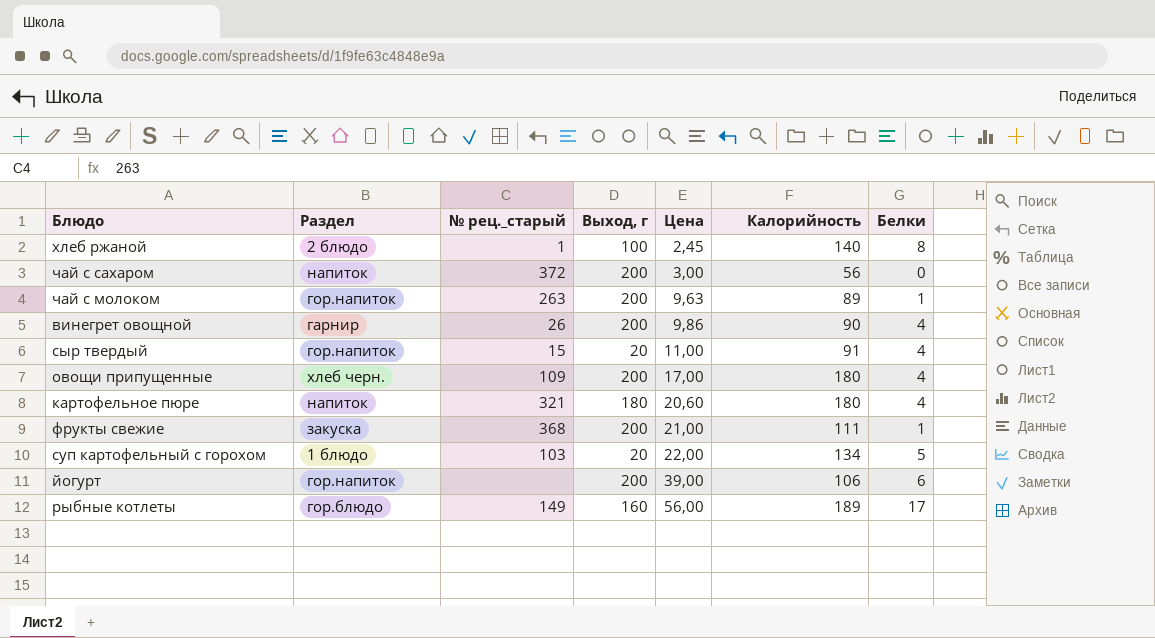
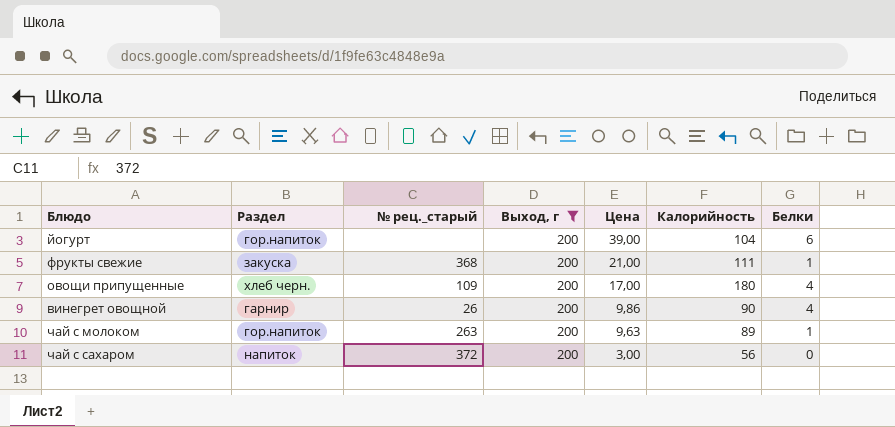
filter: none -> Выход, г = 200
row order: Цена ascending -> Цена descending
йогурт | Калорийность: 106 -> 104

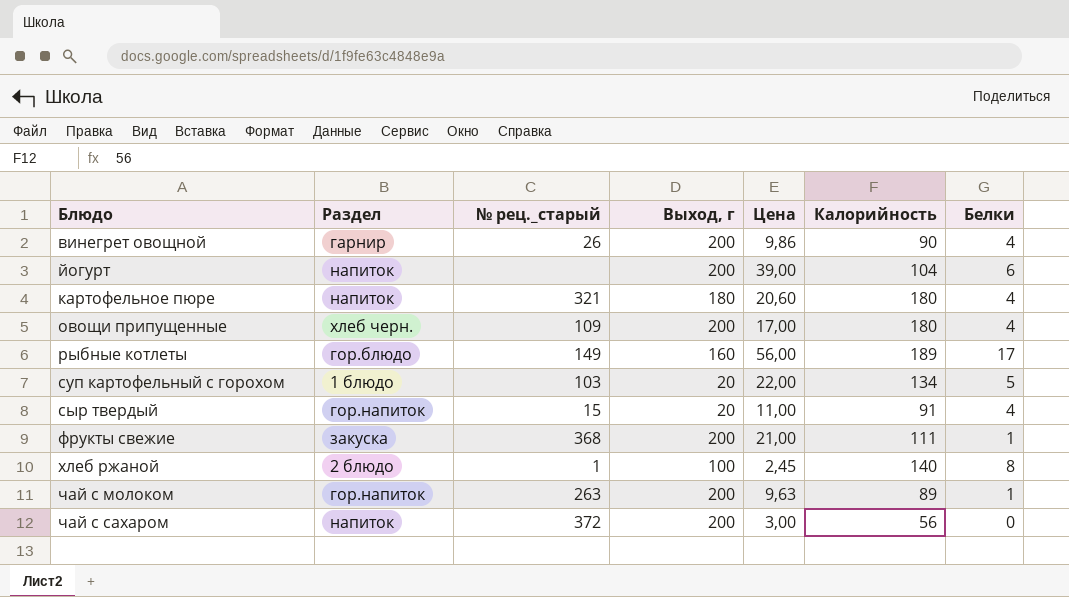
filter: Выход, г = 200 -> none
row order: Цена descending -> Блюдо ascending
йогурт | Раздел: гор.напиток -> напиток

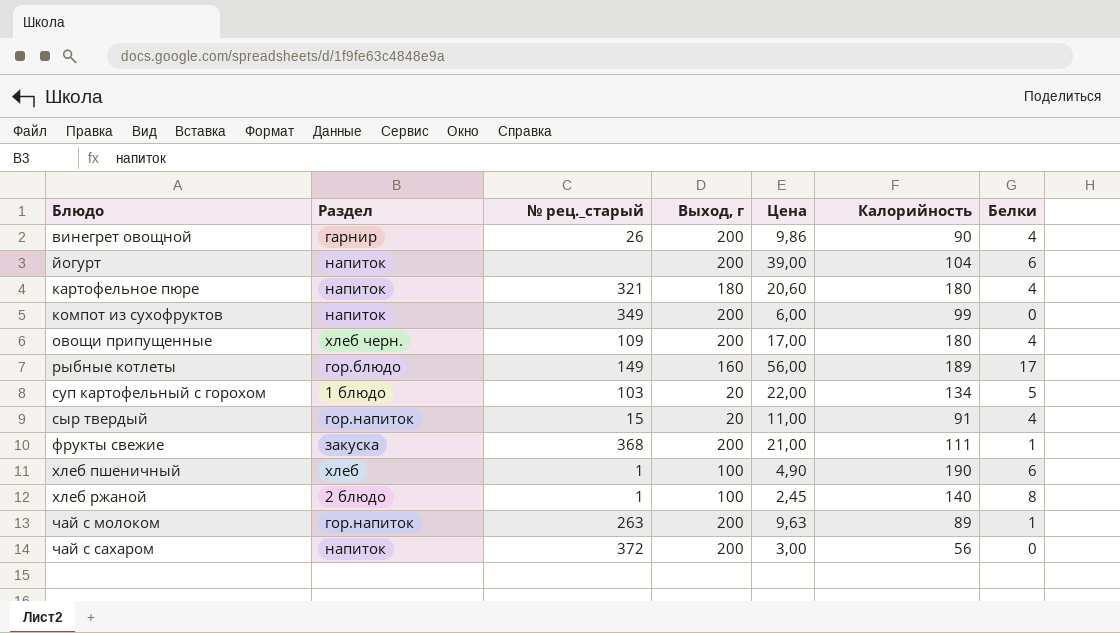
row компот из сухофруктов: none -> напиток | 349 | 200 | 6,00 | 99 | 0
row хлеб пшеничный: none -> хлеб | 1 | 100 | 4,90 | 190 | 6

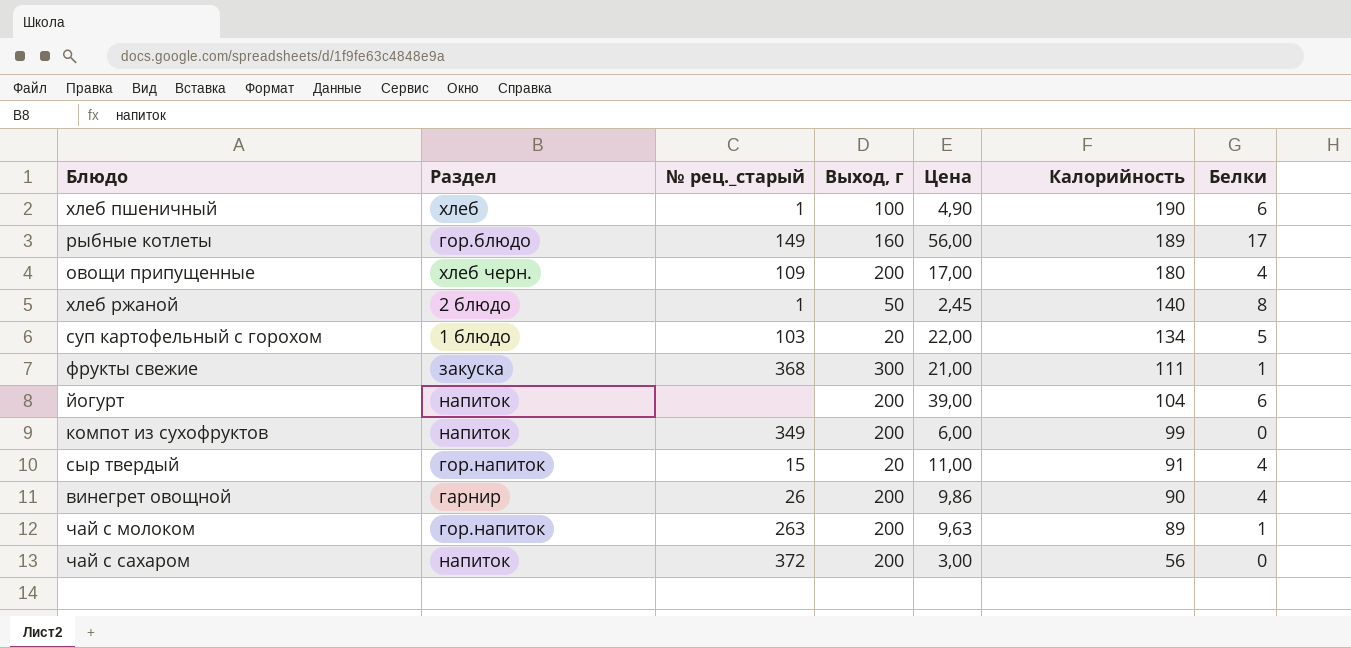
row order: Блюдо ascending -> Калорийность descending
row картофельное пюре: напиток | 321 | 180 | 20,60 | 180 | 4 -> none
хлеб ржаной | Выход, г: 100 -> 50
фрукты свежие | Выход, г: 200 -> 300

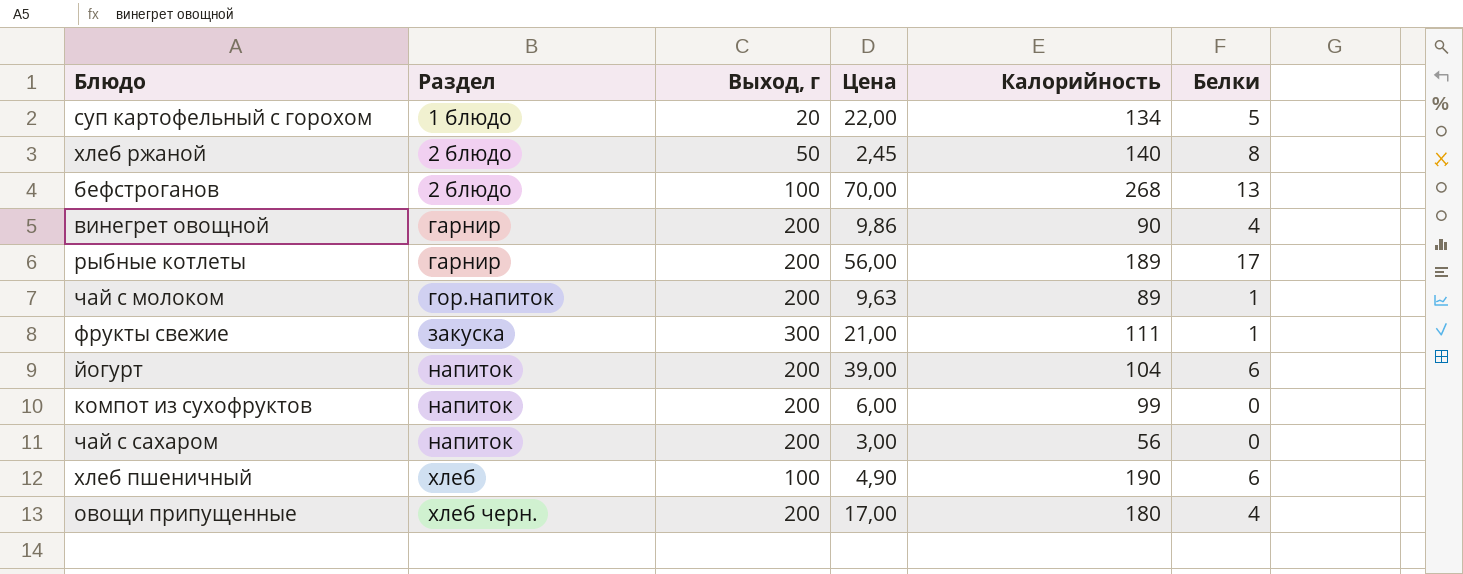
row order: Калорийность descending -> Раздел ascending
column № рец._старый | position: 3 -> none
row сыр твердый: гор.напиток | 15 | 20 | 11,00 | 91 | 4 -> none
row бефстроганов: none -> 2 блюдо | 100 | 70,00 | 268 | 13
рыбные котлеты | Раздел: гор.блюдо -> гарнир
рыбные котлеты | Выход, г: 160 -> 200

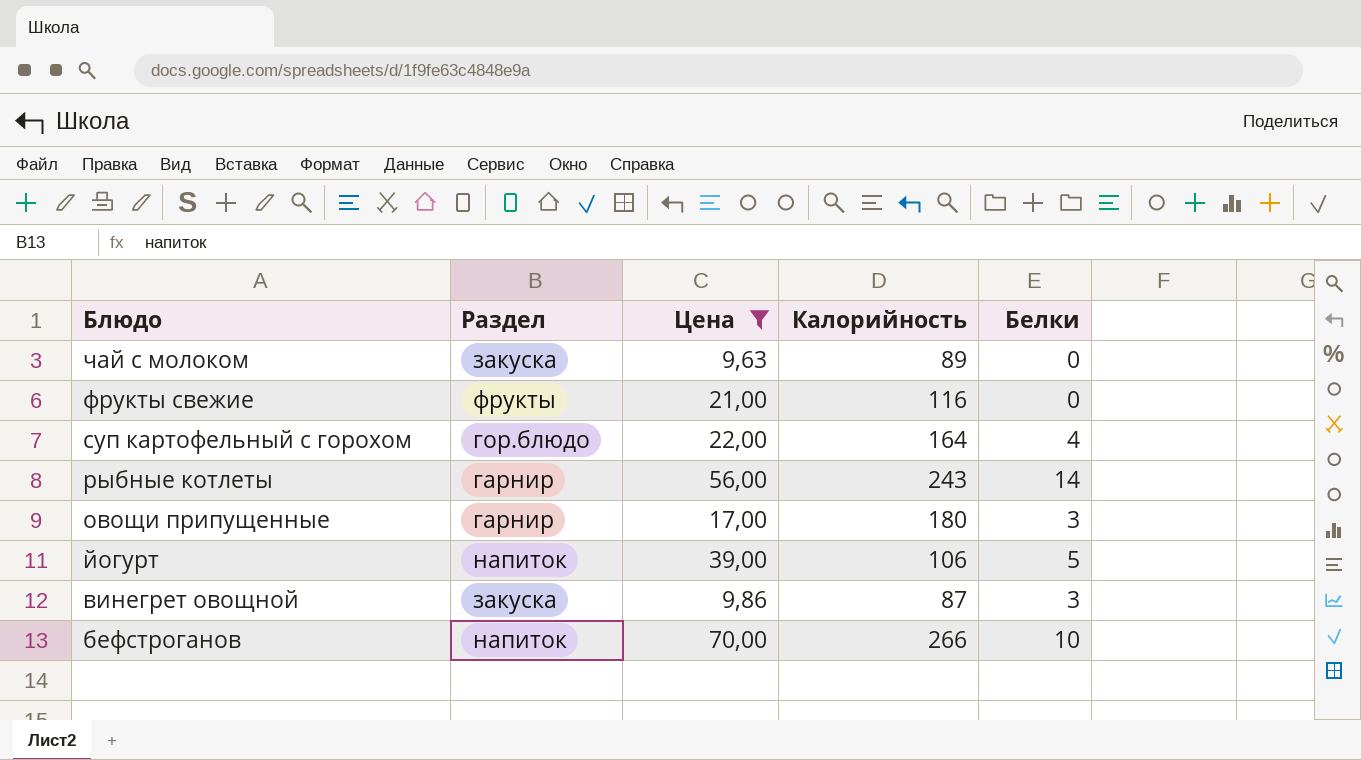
filter: none -> Цена >= 9,63
row order: Раздел ascending -> Блюдо descending
column Выход, г | position: 3 -> none
чай с молоком | Раздел: гор.напиток -> закуска
чай с молоком | Белки: 1 -> 0
фрукты свежие | Раздел: закуска -> фрукты
фрукты свежие | Калорийность: 111 -> 116
фрукты свежие | Белки: 1 -> 0
суп картофельный с горохом | Раздел: 1 блюдо -> гор.блюдо
суп картофельный с горохом | Калорийность: 134 -> 164
суп картофельный с горохом | Белки: 5 -> 4
рыбные котлеты | Калорийность: 189 -> 243
рыбные котлеты | Белки: 17 -> 14
овощи припущенные | Раздел: хлеб черн. -> гарнир
овощи припущенные | Белки: 4 -> 3
йогурт | Калорийность: 104 -> 106
йогурт | Белки: 6 -> 5
винегрет овощной | Раздел: гарнир -> закуска
винегрет овощной | Калорийность: 90 -> 87
винегрет овощной | Белки: 4 -> 3
бефстроганов | Раздел: 2 блюдо -> напиток
бефстроганов | Калорийность: 268 -> 266
бефстроганов | Белки: 13 -> 10

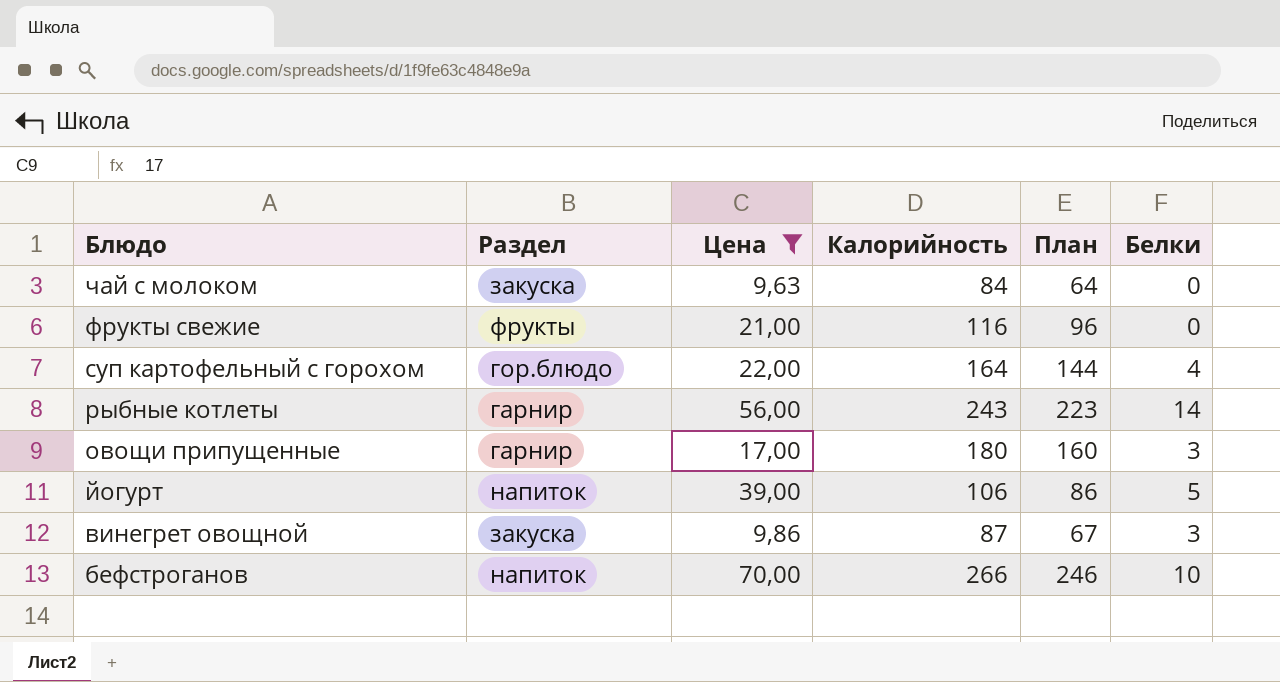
column План | formula: none -> [Калорийность] - 20
чай с молоком | Калорийность: 89 -> 84

